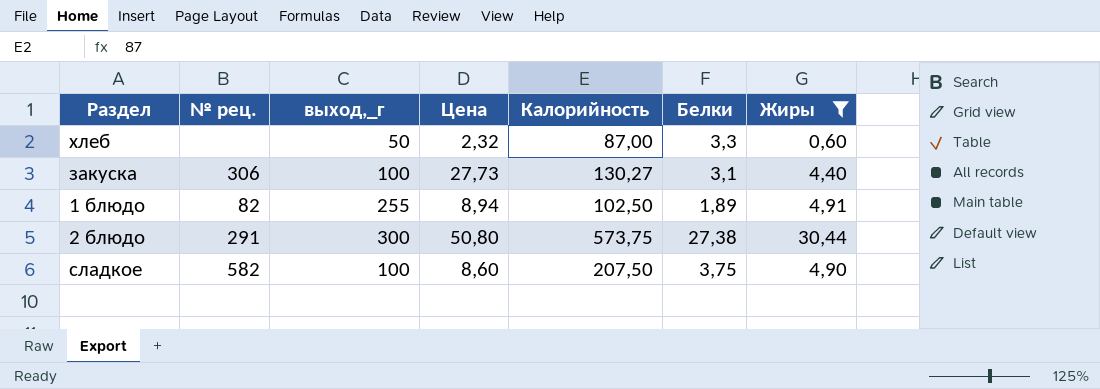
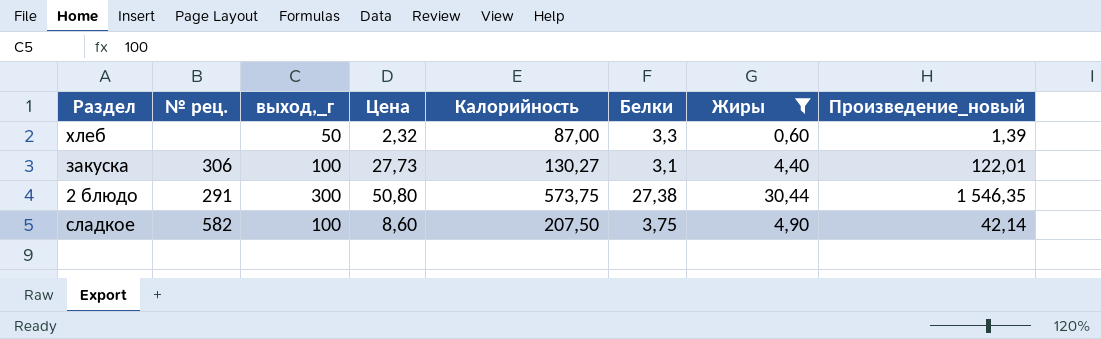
column Произведение_новый | formula: none -> [Цена] * [Жиры]
row 1 блюдо: 82 | 255 | 8,94 | 102,50 | 1,89 | 4,91 -> none

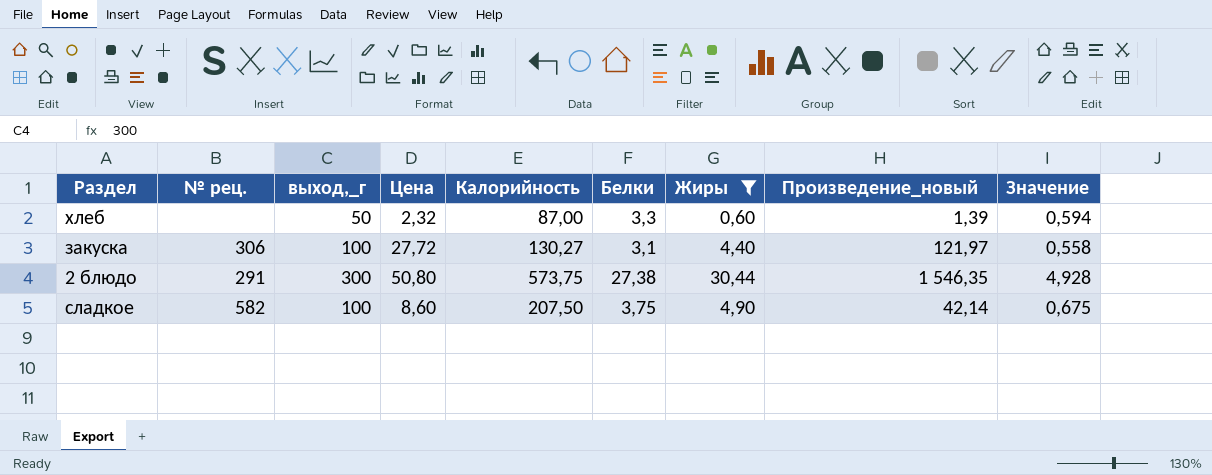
column Значение | formula: none -> [Белки] * 0,18
закуска | Цена: 27,73 -> 27,72
закуска | Произведение_новый: 122,01 -> 121,97

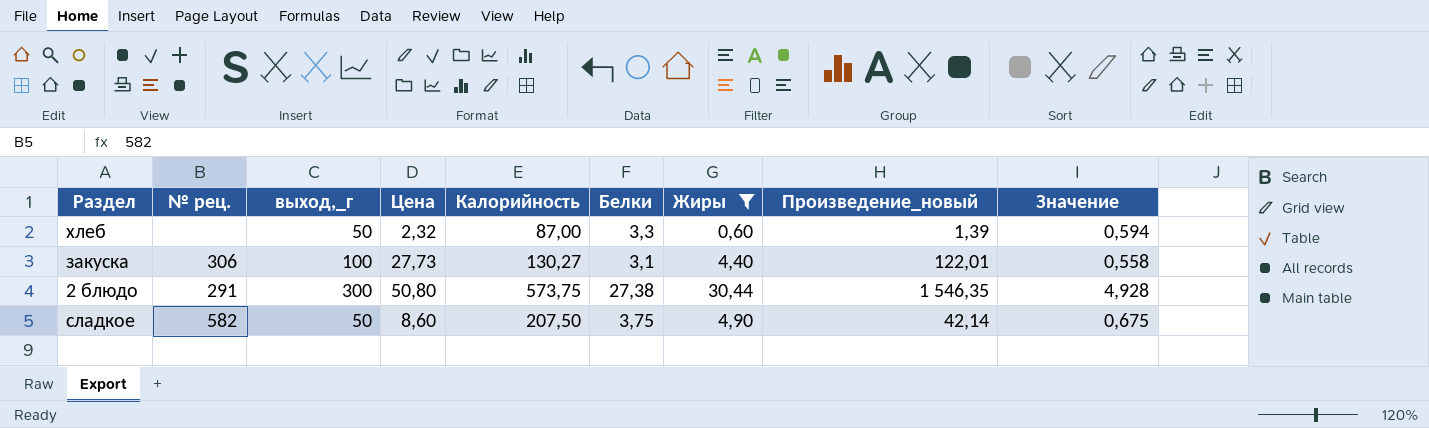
закуска | Цена: 27,72 -> 27,73
закуска | Произведение_новый: 121,97 -> 122,01
сладкое | выход,_г: 100 -> 50

